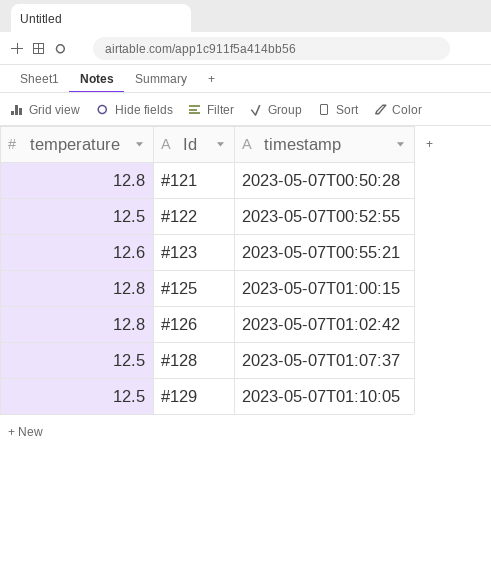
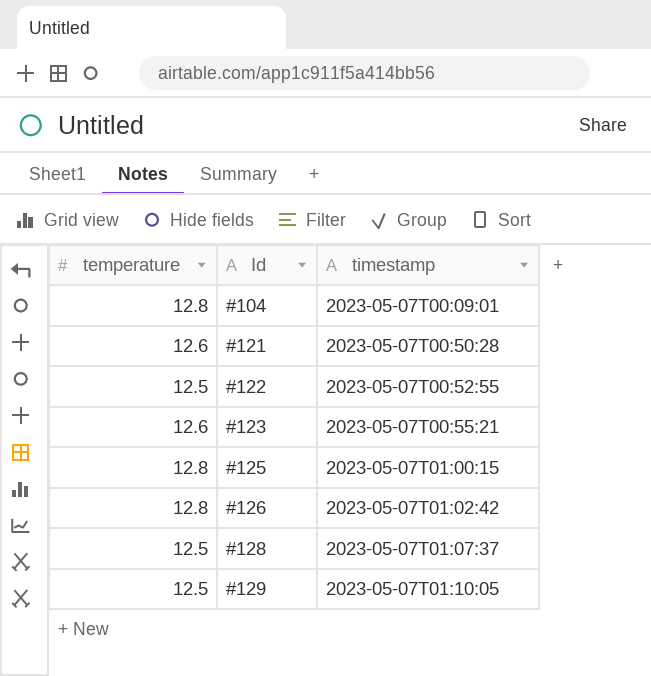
row #104: none -> 12.8 | 2023-05-07T00:09:01
#121 | temperature: 12.8 -> 12.6

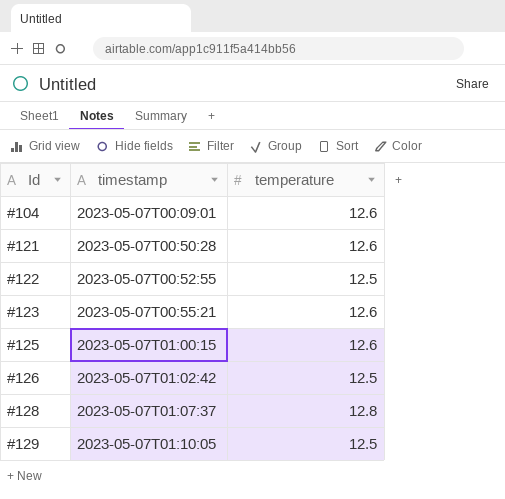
column temperature | position: 1 -> 3
#104 | temperature: 12.8 -> 12.6
#125 | temperature: 12.8 -> 12.6
#126 | temperature: 12.8 -> 12.5
#128 | temperature: 12.5 -> 12.8

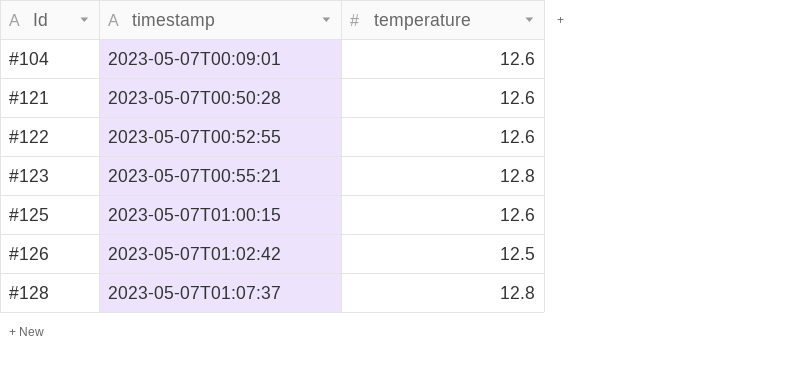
row #129: 2023-05-07T01:10:05 | 12.5 -> none
#122 | temperature: 12.5 -> 12.6
#123 | temperature: 12.6 -> 12.8

